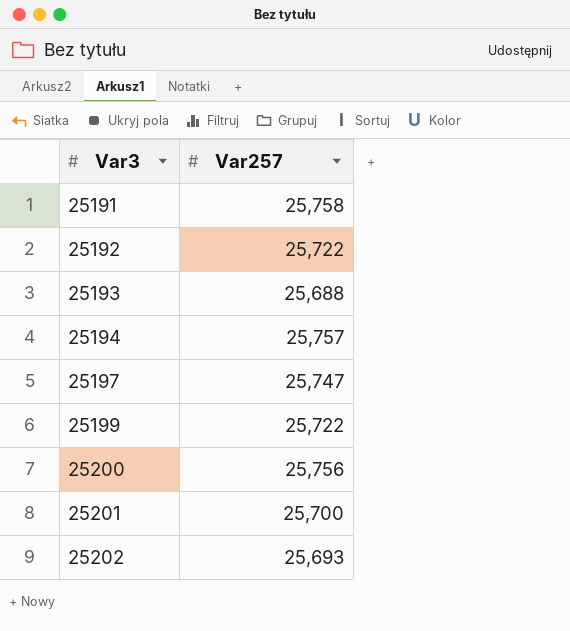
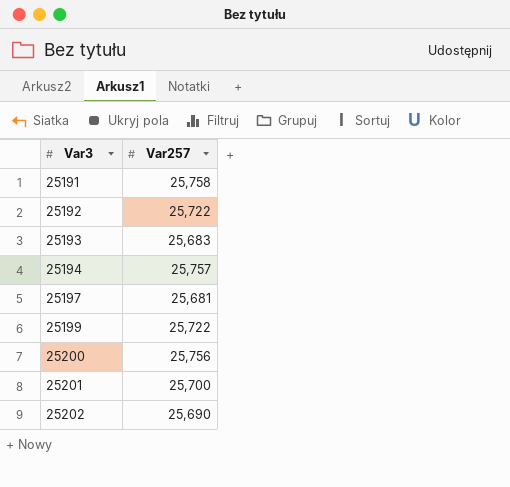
25193 | Var257: 25,688 -> 25,683
25197 | Var257: 25,747 -> 25,681
25202 | Var257: 25,693 -> 25,690

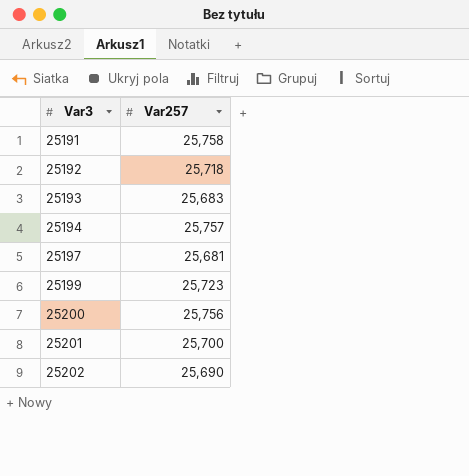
25192 | Var257: 25,722 -> 25,718
25199 | Var257: 25,722 -> 25,723

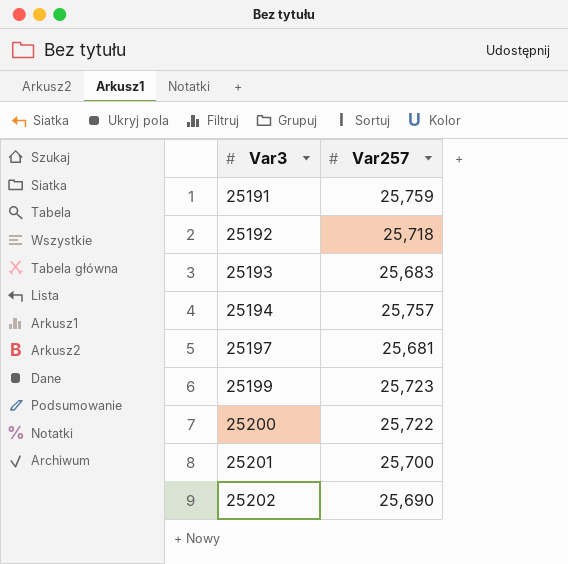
25191 | Var257: 25,758 -> 25,759
25200 | Var257: 25,756 -> 25,722

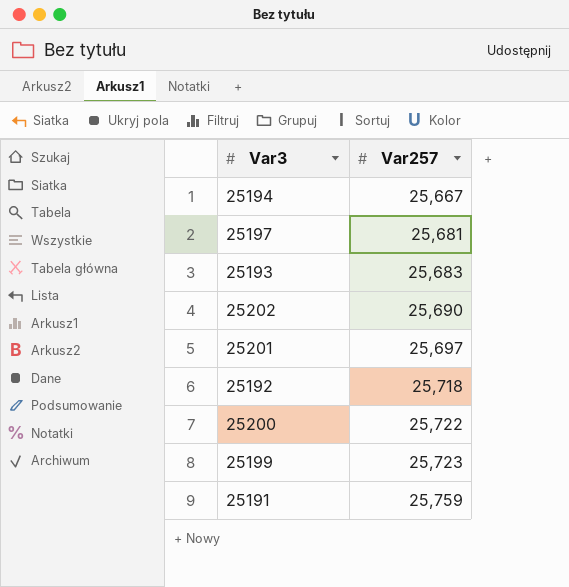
row order: Var3 ascending -> Var257 ascending
25194 | Var257: 25,757 -> 25,667
25201 | Var257: 25,700 -> 25,697

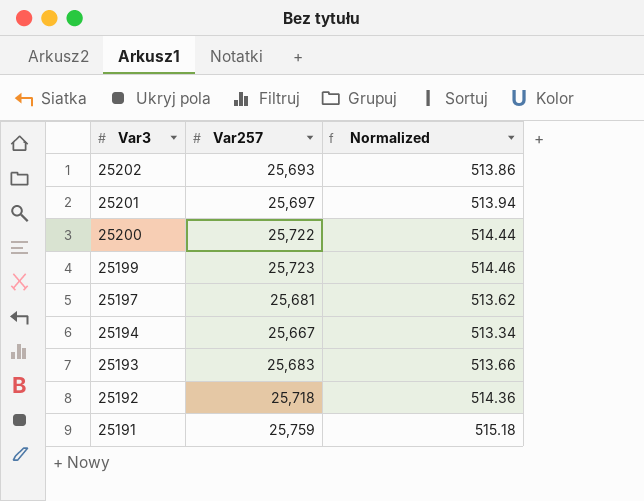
row order: Var257 ascending -> Var3 descending
column Normalized | formula: none -> [Var257] * 0.02
25202 | Var257: 25,690 -> 25,693

